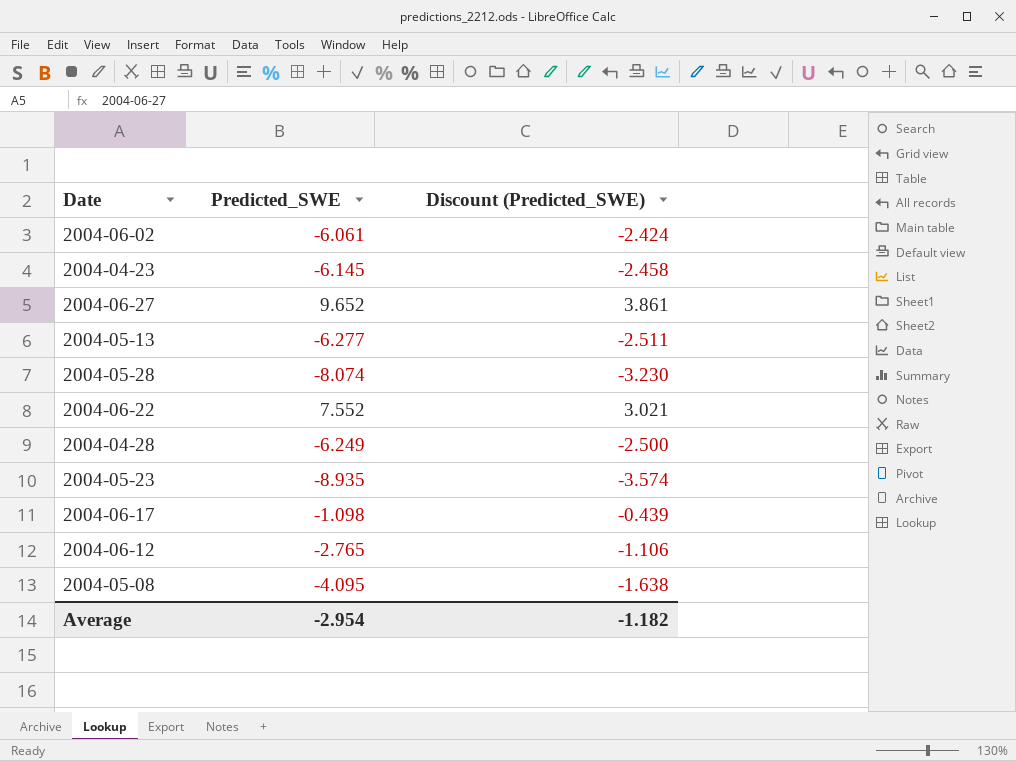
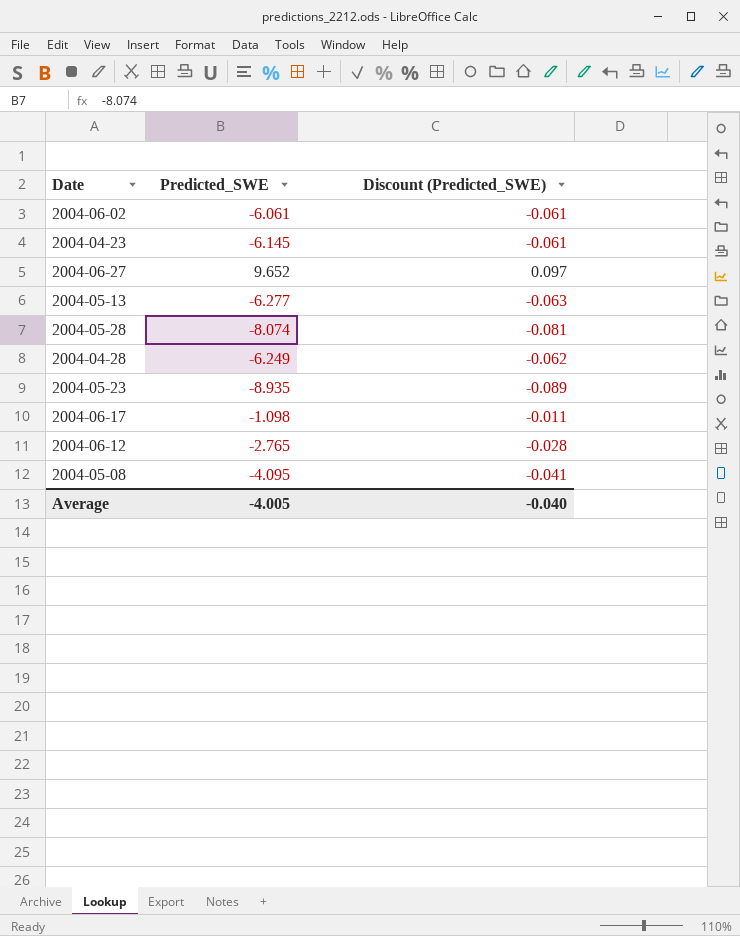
column Discount (Predicted_SWE) | formula: [Predicted_SWE] * 0.4 -> [Predicted_SWE] * 0.01
row 2004-06-22: 7.552 | 3.021 -> none
Average | Predicted_SWE: -2.954 -> -4.005
Average | Discount (Predicted_SWE): -1.182 -> -0.040

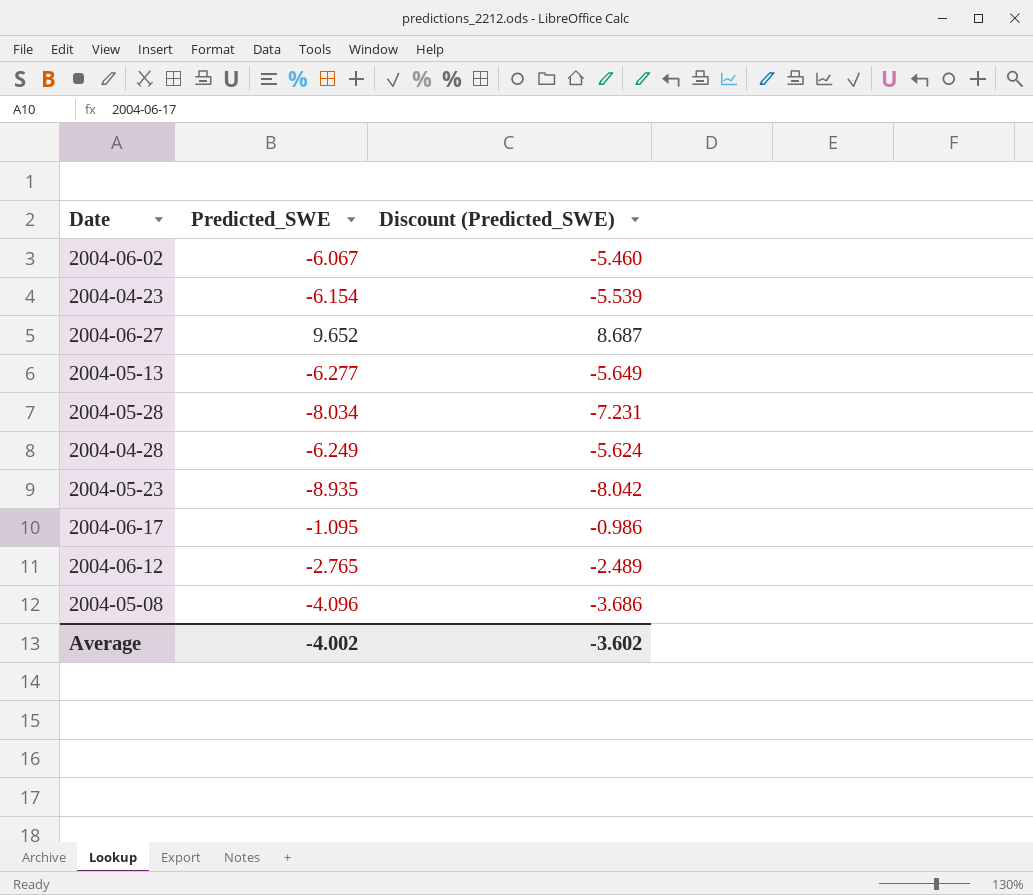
column Discount (Predicted_SWE) | formula: [Predicted_SWE] * 0.01 -> [Predicted_SWE] * 0.9
2004-06-02 | Predicted_SWE: -6.061 -> -6.067
2004-04-23 | Predicted_SWE: -6.145 -> -6.154
2004-05-28 | Predicted_SWE: -8.074 -> -8.034
2004-06-17 | Predicted_SWE: -1.098 -> -1.095
2004-05-08 | Predicted_SWE: -4.095 -> -4.096
Average | Predicted_SWE: -4.005 -> -4.002
Average | Discount (Predicted_SWE): -0.040 -> -3.602

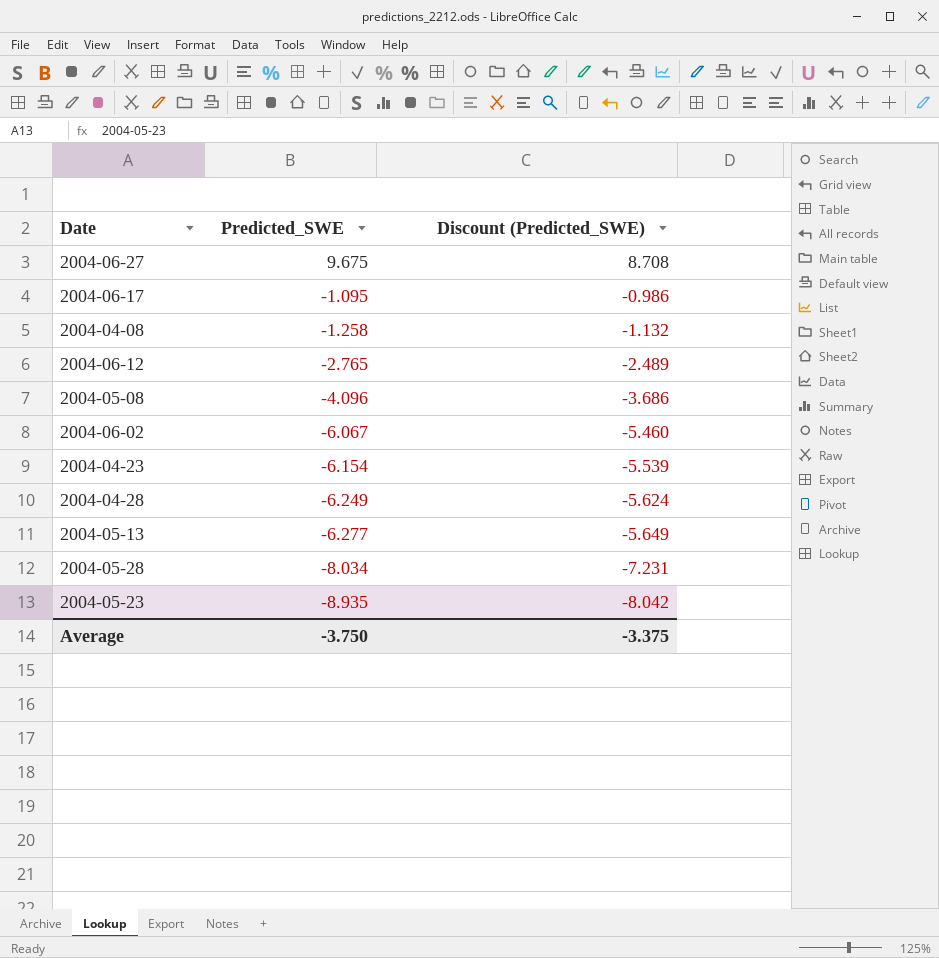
row order: none -> Predicted_SWE descending
2004-06-27 | Predicted_SWE: 9.652 -> 9.675
2004-06-27 | Discount (Predicted_SWE): 8.687 -> 8.708
row 2004-04-08: none -> -1.258 | -1.132
Average | Predicted_SWE: -4.002 -> -3.750
Average | Discount (Predicted_SWE): -3.602 -> -3.375

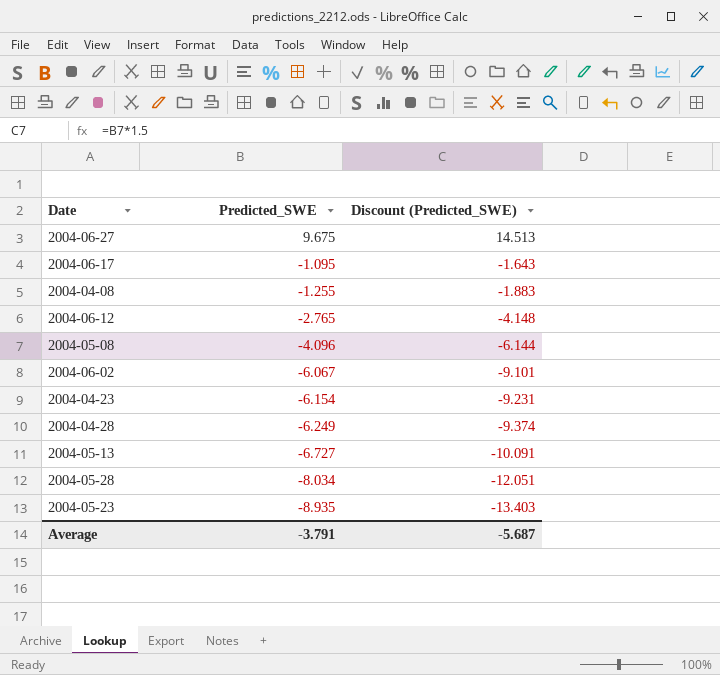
column Discount (Predicted_SWE) | formula: [Predicted_SWE] * 0.9 -> [Predicted_SWE] * 1.5
2004-04-08 | Predicted_SWE: -1.258 -> -1.255
2004-05-13 | Predicted_SWE: -6.277 -> -6.727
Average | Predicted_SWE: -3.750 -> -3.791
Average | Discount (Predicted_SWE): -3.375 -> -5.687

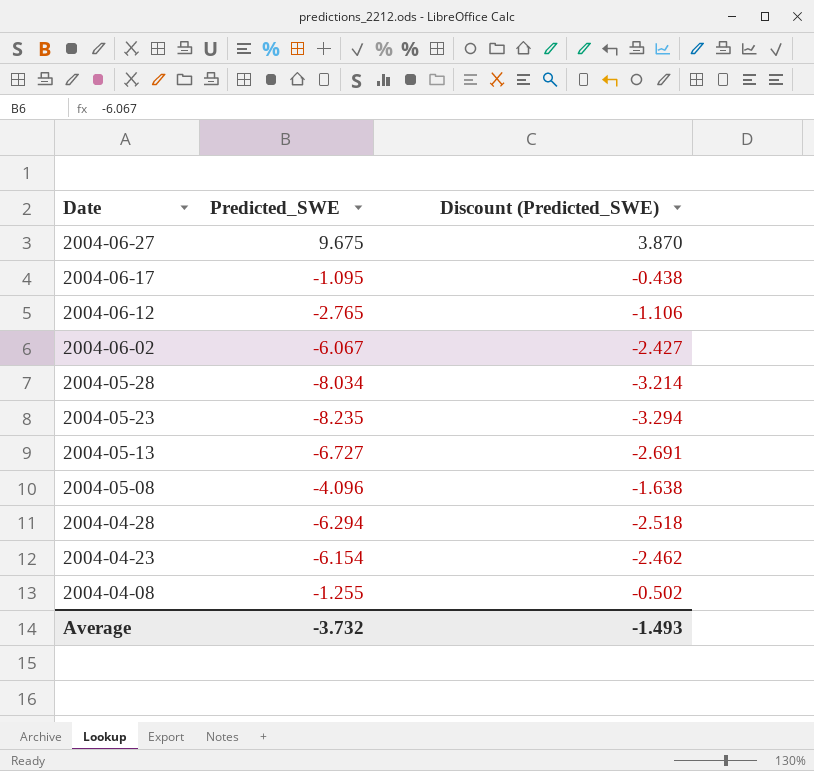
row order: Predicted_SWE descending -> Date descending
column Discount (Predicted_SWE) | formula: [Predicted_SWE] * 1.5 -> [Predicted_SWE] * 0.4
2004-05-23 | Predicted_SWE: -8.935 -> -8.235
2004-04-28 | Predicted_SWE: -6.249 -> -6.294
Average | Predicted_SWE: -3.791 -> -3.732
Average | Discount (Predicted_SWE): -5.687 -> -1.493

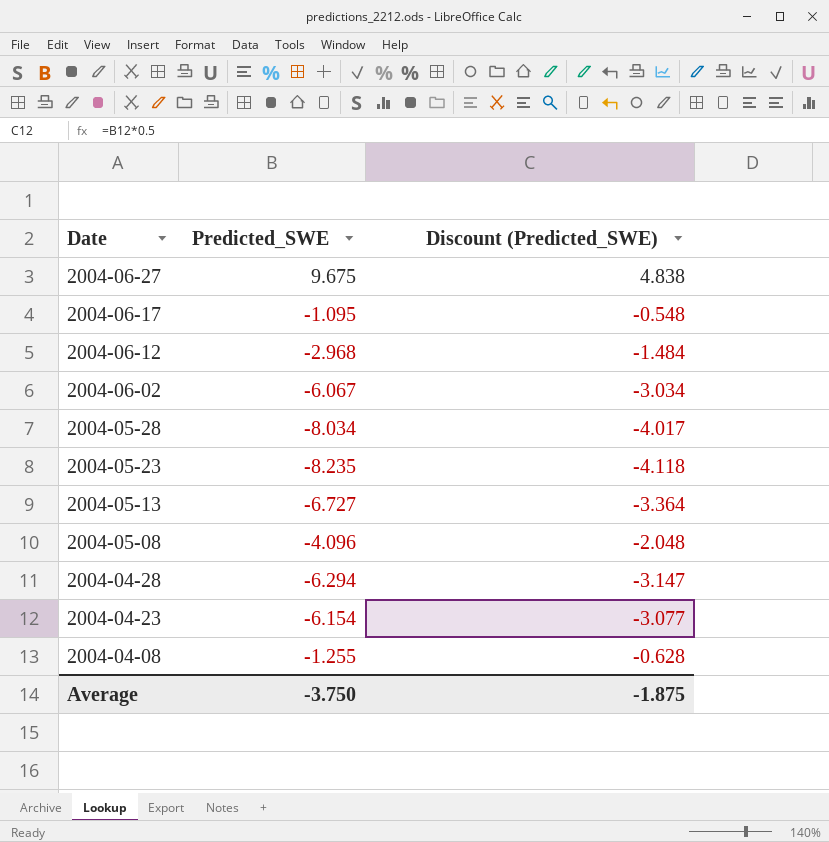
column Discount (Predicted_SWE) | formula: [Predicted_SWE] * 0.4 -> [Predicted_SWE] * 0.5
2004-06-12 | Predicted_SWE: -2.765 -> -2.968
Average | Predicted_SWE: -3.732 -> -3.750
Average | Discount (Predicted_SWE): -1.493 -> -1.875

